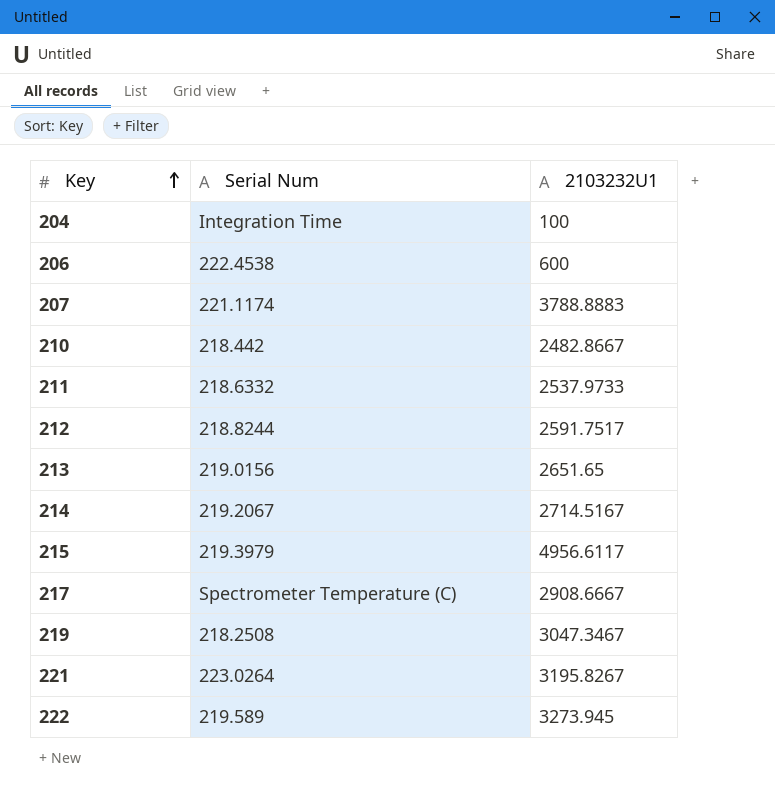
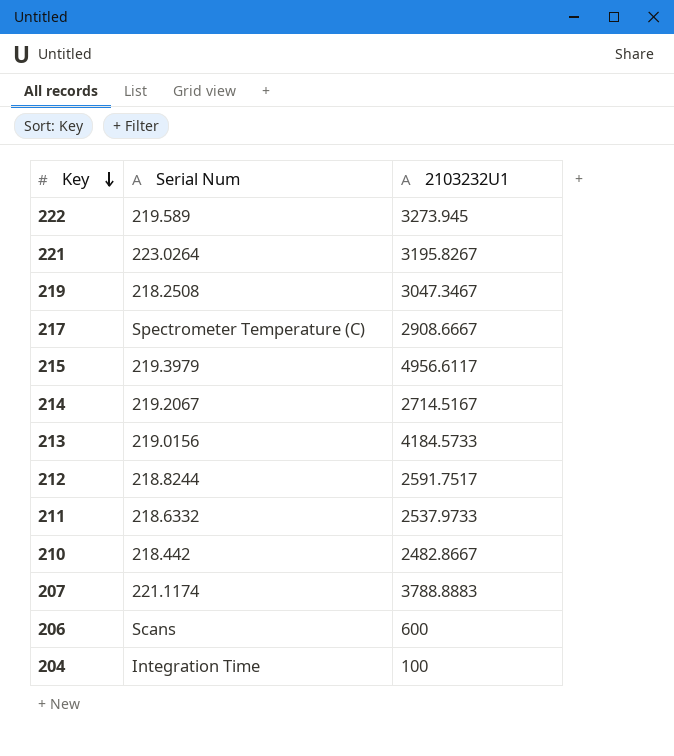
row order: Key ascending -> Key descending
213 | 2103232U1: 2651.65 -> 4184.5733
206 | Serial Num: 222.4538 -> Scans

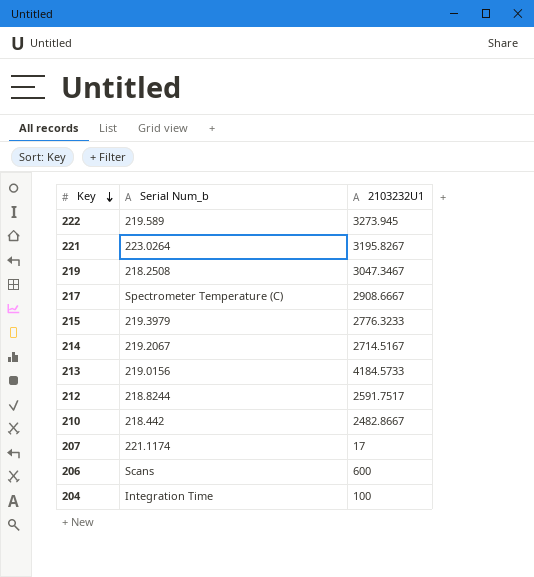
column name: Serial Num -> Serial Num_b
row 211: 218.6332 | 2537.9733 -> none
215 | 2103232U1: 4956.6117 -> 2776.3233
207 | 2103232U1: 3788.8883 -> 17

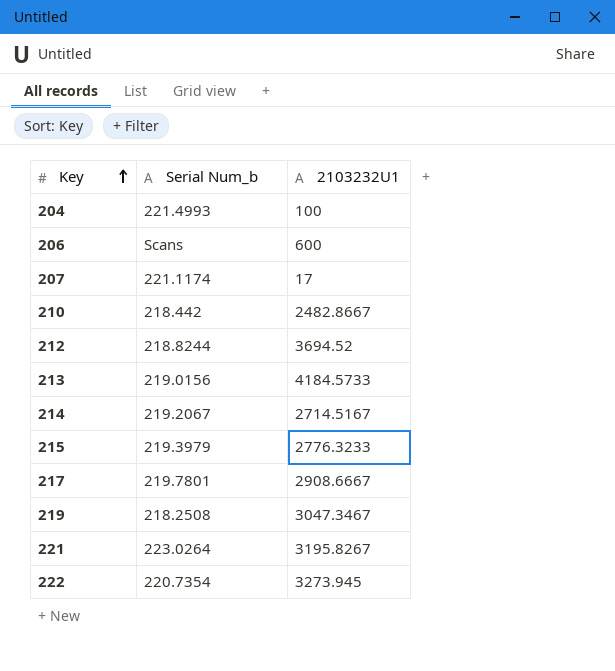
row order: Key descending -> Key ascending
204 | Serial Num_b: Integration Time -> 221.4993
212 | 2103232U1: 2591.7517 -> 3694.52
217 | Serial Num_b: Spectrometer Temperature (C) -> 219.7801
222 | Serial Num_b: 219.589 -> 220.7354

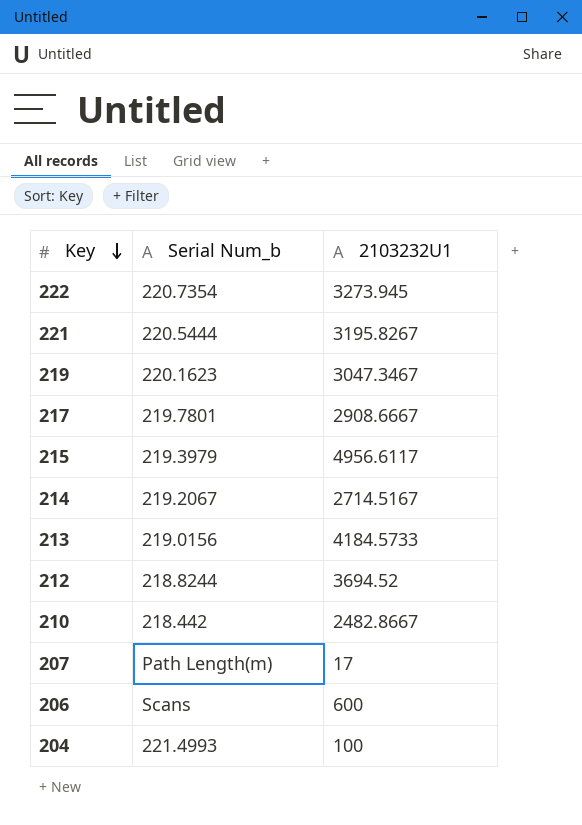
row order: Key ascending -> Key descending
221 | Serial Num_b: 223.0264 -> 220.5444
219 | Serial Num_b: 218.2508 -> 220.1623
215 | 2103232U1: 2776.3233 -> 4956.6117
207 | Serial Num_b: 221.1174 -> Path Length(m)

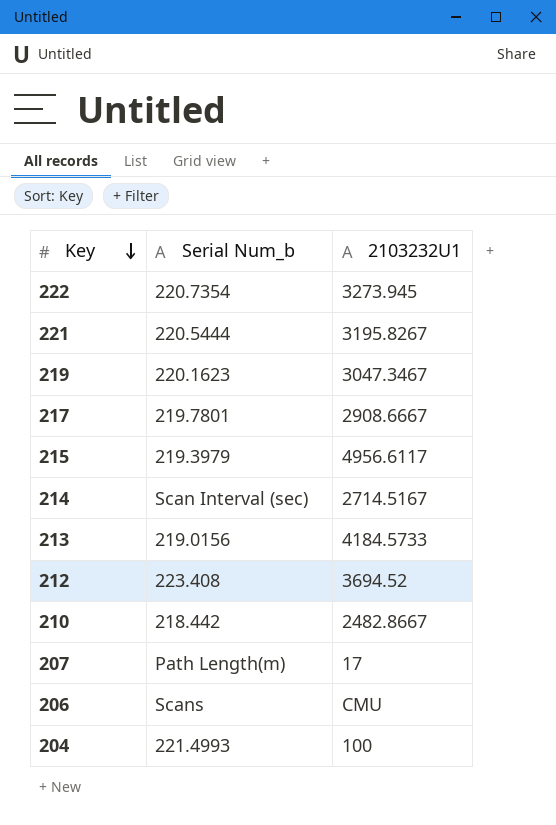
214 | Serial Num_b: 219.2067 -> Scan Interval (sec)
212 | Serial Num_b: 218.8244 -> 223.408
206 | 2103232U1: 600 -> CMU

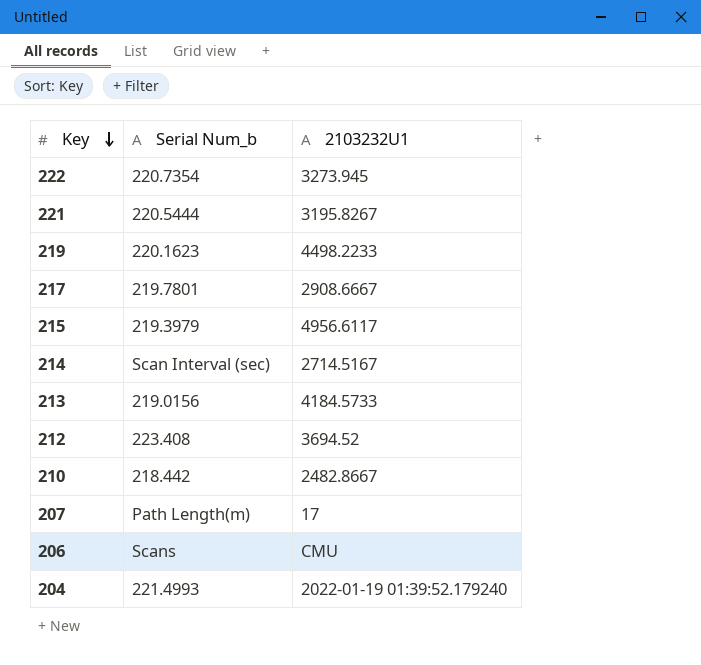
219 | 2103232U1: 3047.3467 -> 4498.2233
204 | 2103232U1: 100 -> 2022-01-19 01:39:52.179240

